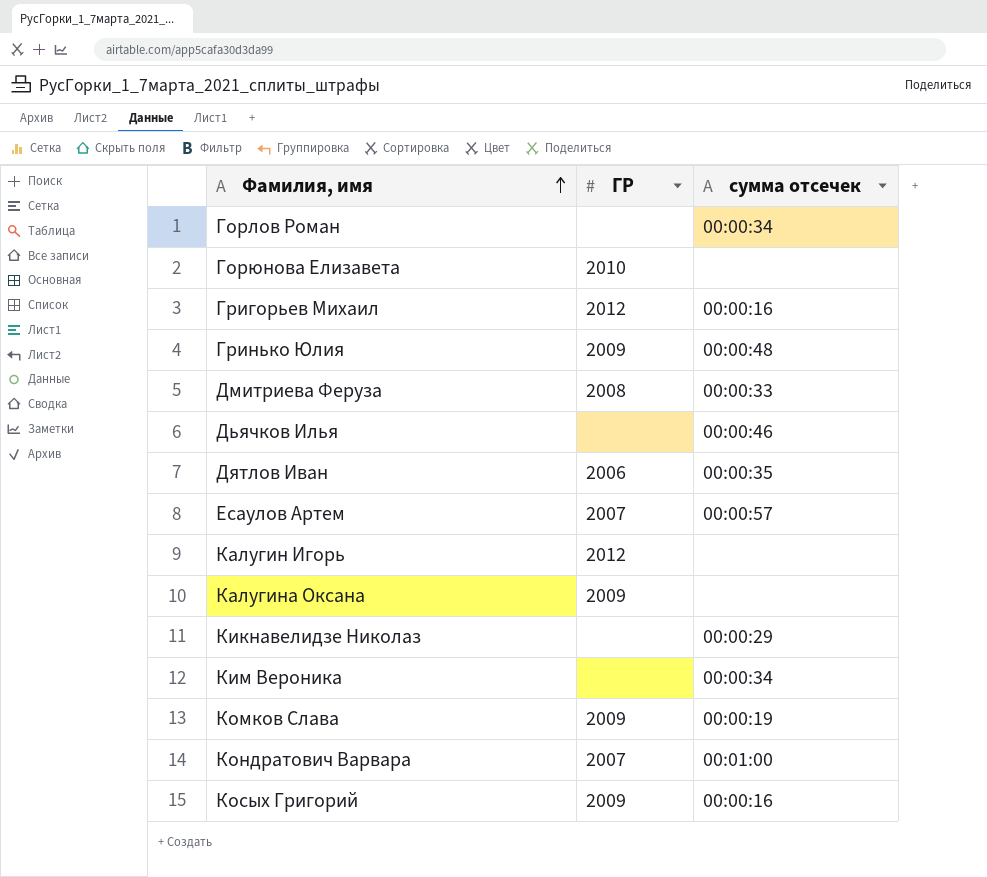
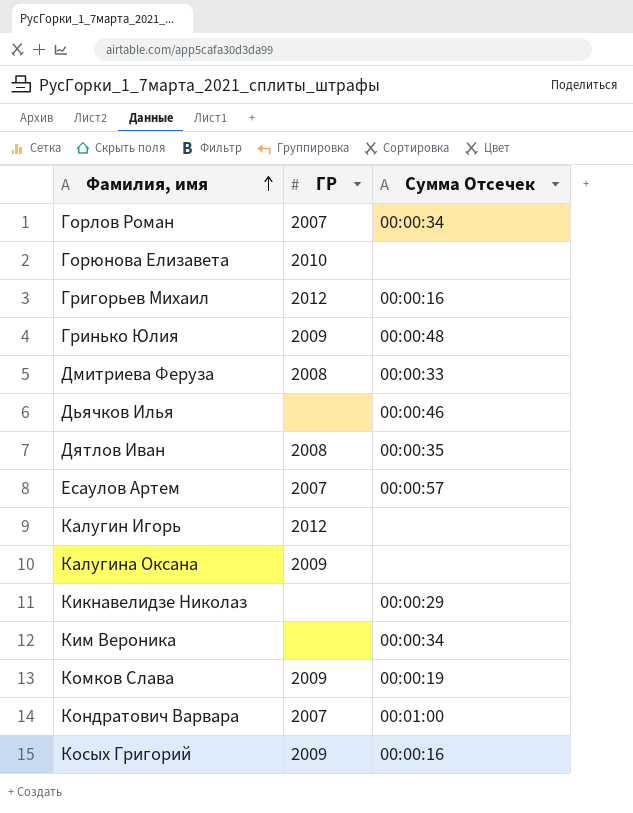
column name: сумма отсечек -> Сумма Отсечек
Горлов Роман | ГР: none -> 2007
Дятлов Иван | ГР: 2006 -> 2008

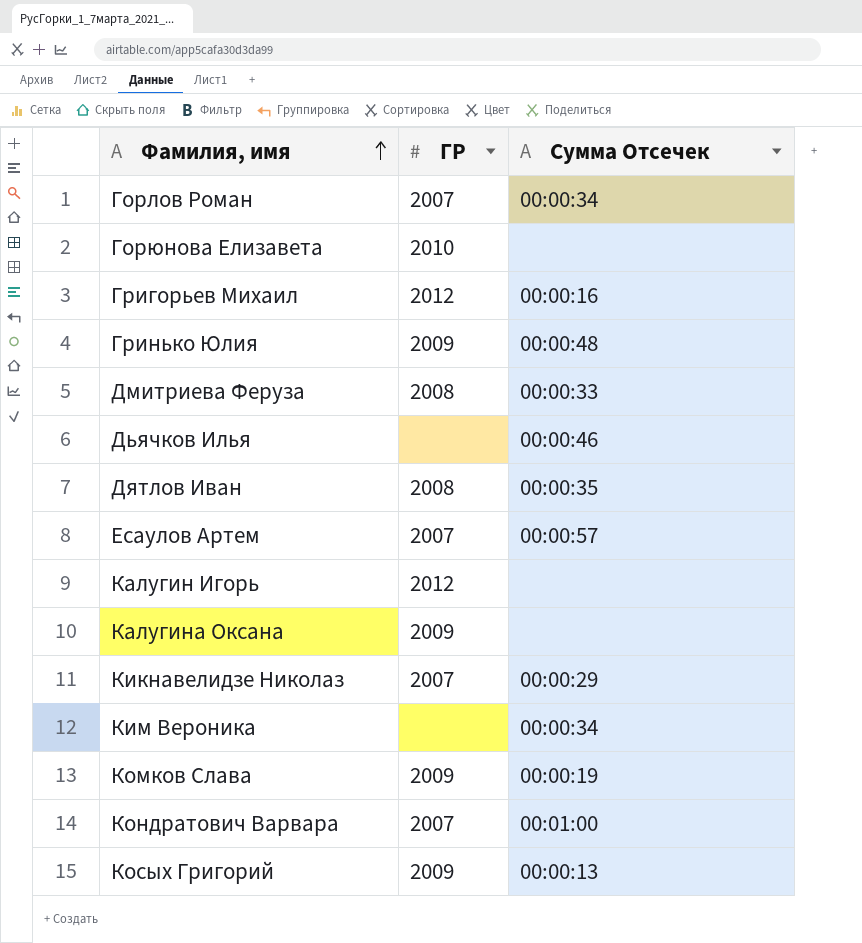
Кикнавелидзе Николаз | ГР: none -> 2007
Косых Григорий | Сумма Отсечек: 00:00:16 -> 00:00:13

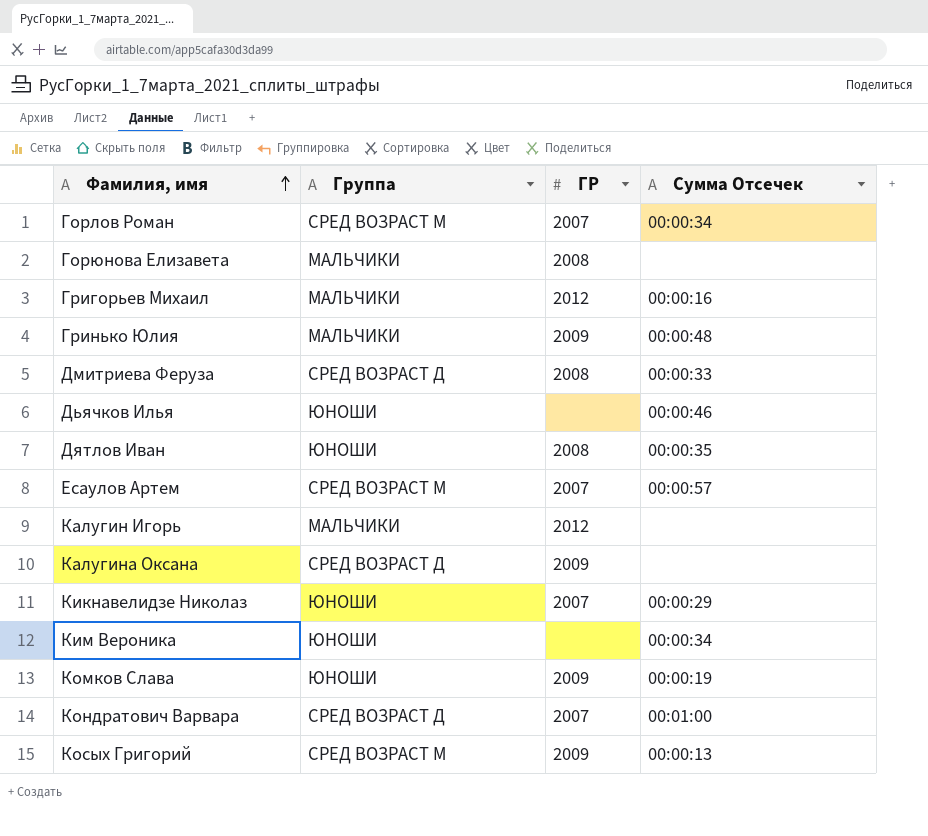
column Группа | position: none -> 2
Горюнова Елизавета | ГР: 2010 -> 2008

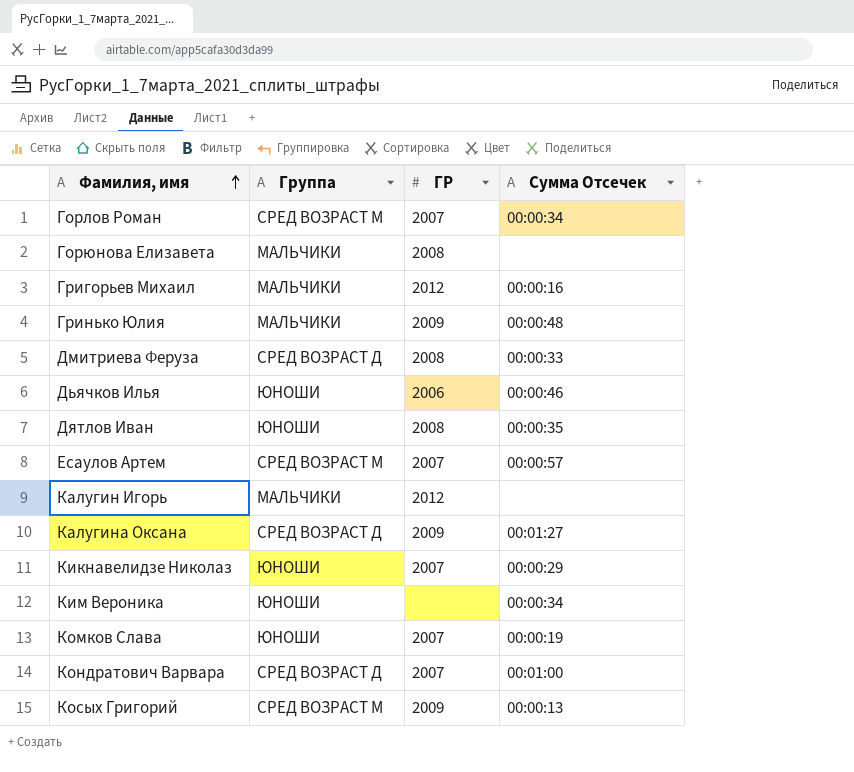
Дьячков Илья | ГР: none -> 2006
Калугина Оксана | Сумма Отсечек: none -> 00:01:27
Комков Слава | ГР: 2009 -> 2007

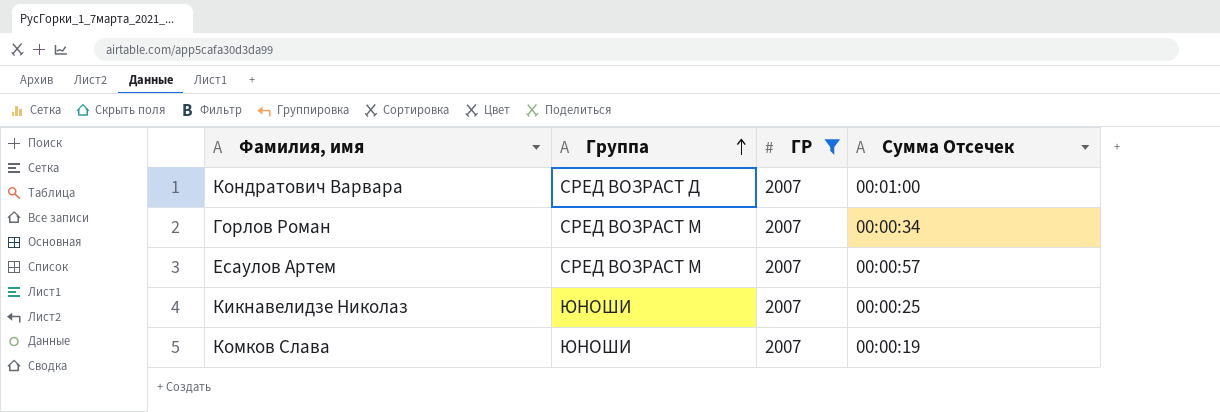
filter: none -> ГР = 2007
row order: Фамилия, имя ascending -> Группа ascending
Кикнавелидзе Николаз | Сумма Отсечек: 00:00:29 -> 00:00:25

